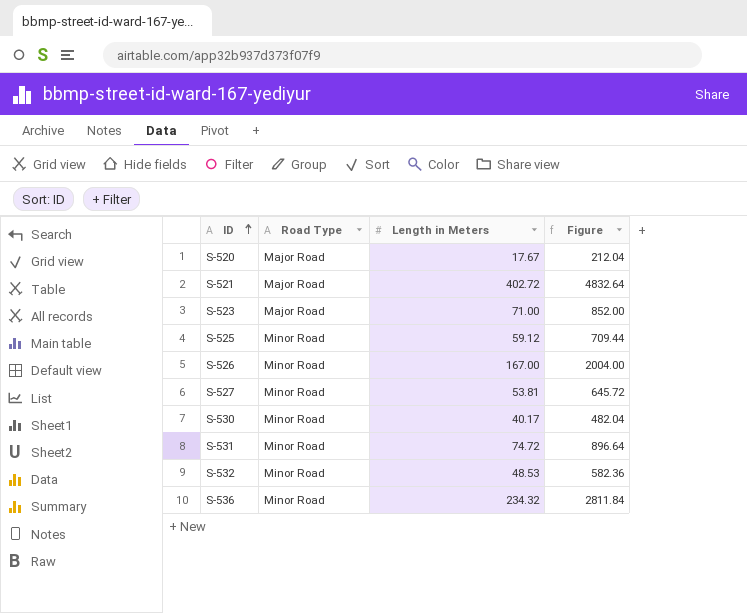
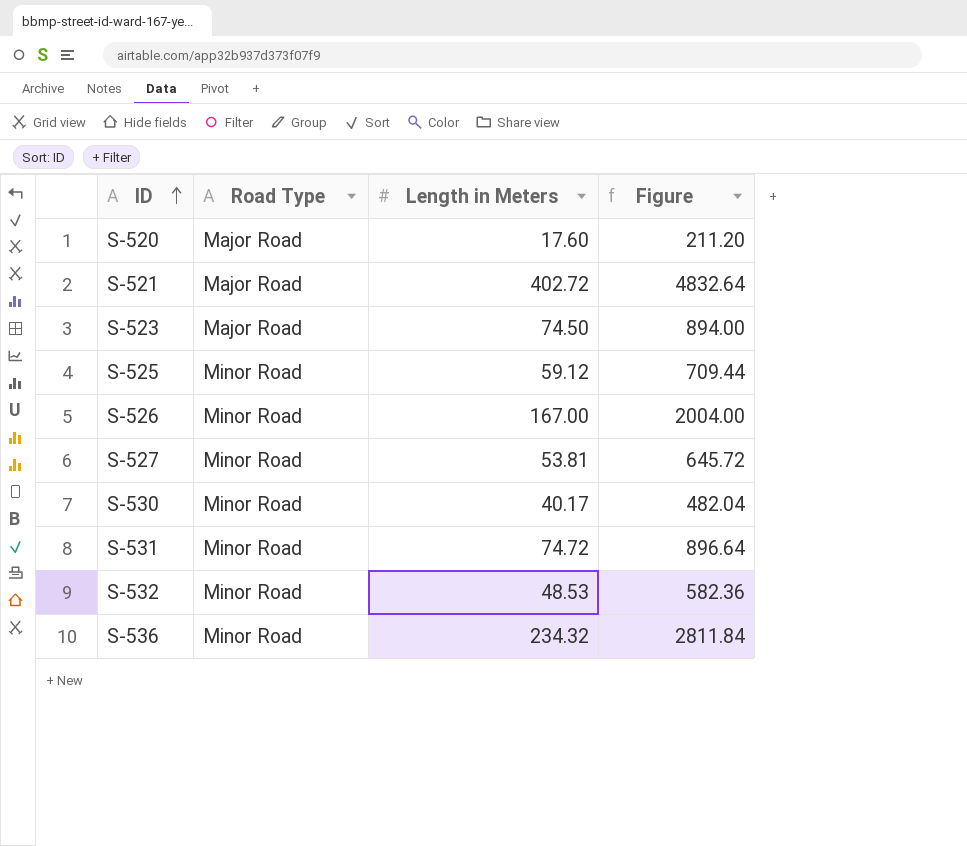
S-520 | Length in Meters: 17.67 -> 17.60
S-520 | Figure: 212.04 -> 211.20
S-523 | Length in Meters: 71.00 -> 74.50
S-523 | Figure: 852.00 -> 894.00

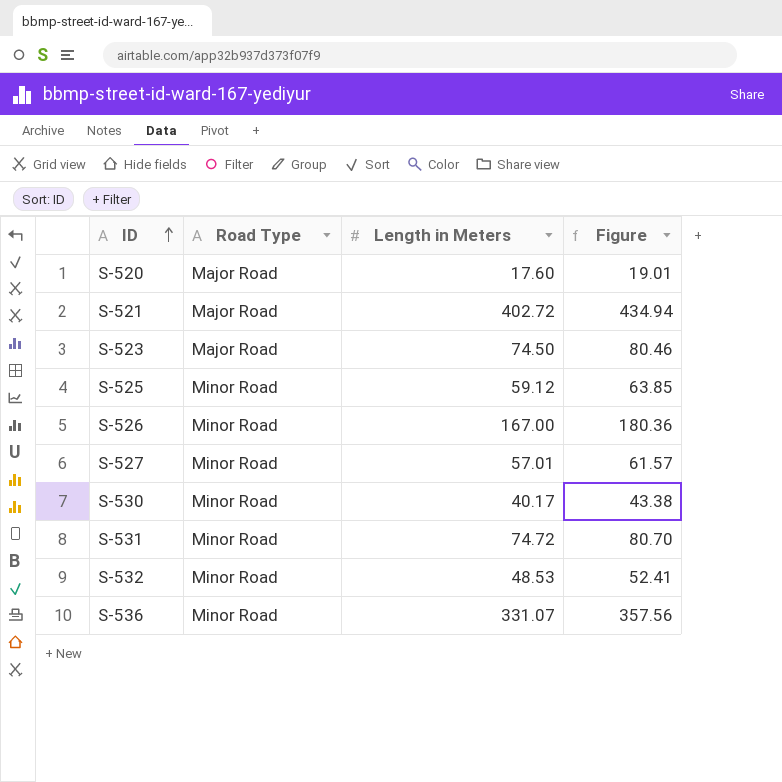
column Figure | formula: [Length in Meters] * 12 -> [Length in Meters] * 1.08
S-527 | Length in Meters: 53.81 -> 57.01
S-536 | Length in Meters: 234.32 -> 331.07

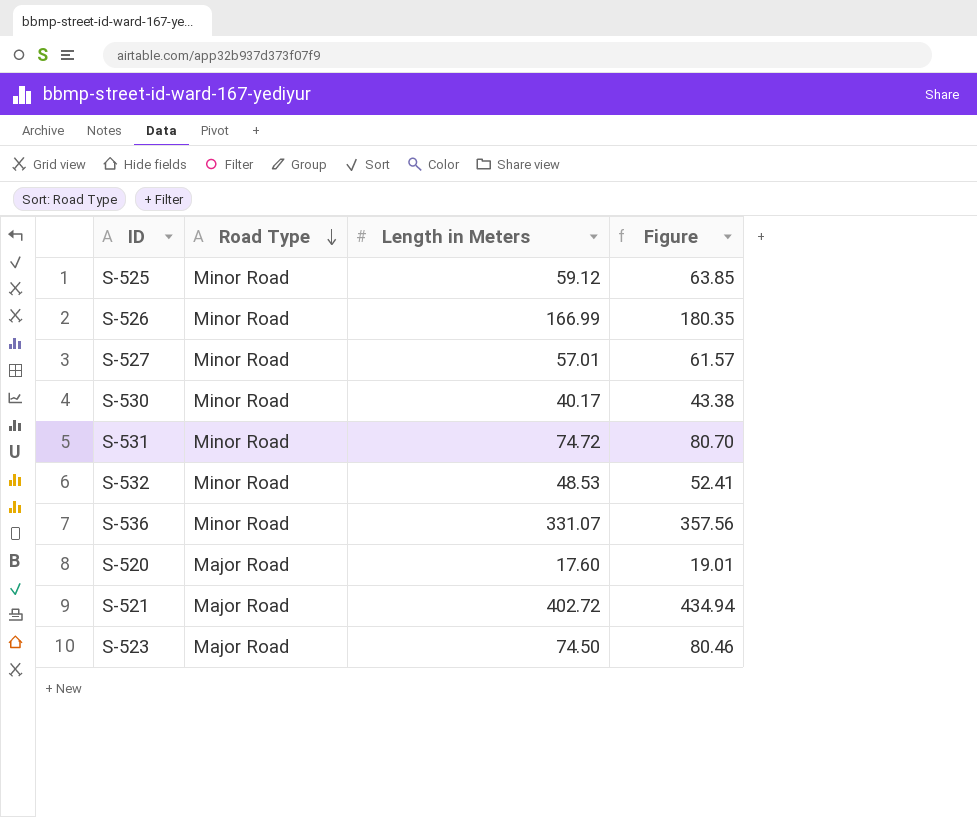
row order: ID ascending -> Road Type descending
S-526 | Length in Meters: 167.00 -> 166.99
S-526 | Figure: 180.36 -> 180.35

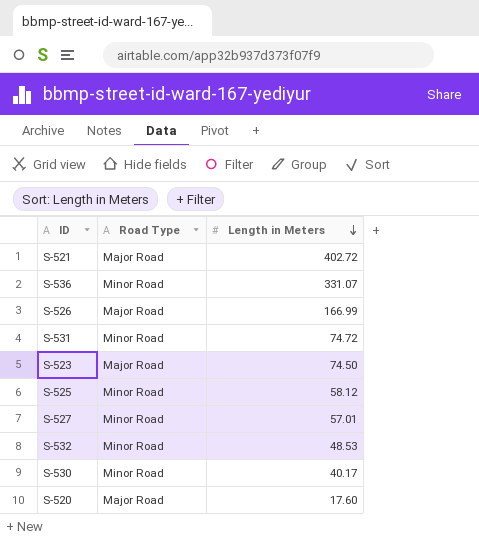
row order: Road Type descending -> Length in Meters descending
column Figure | formula: [Length in Meters] * 1.08 -> none
S-526 | Road Type: Minor Road -> Major Road
S-525 | Length in Meters: 59.12 -> 58.12

